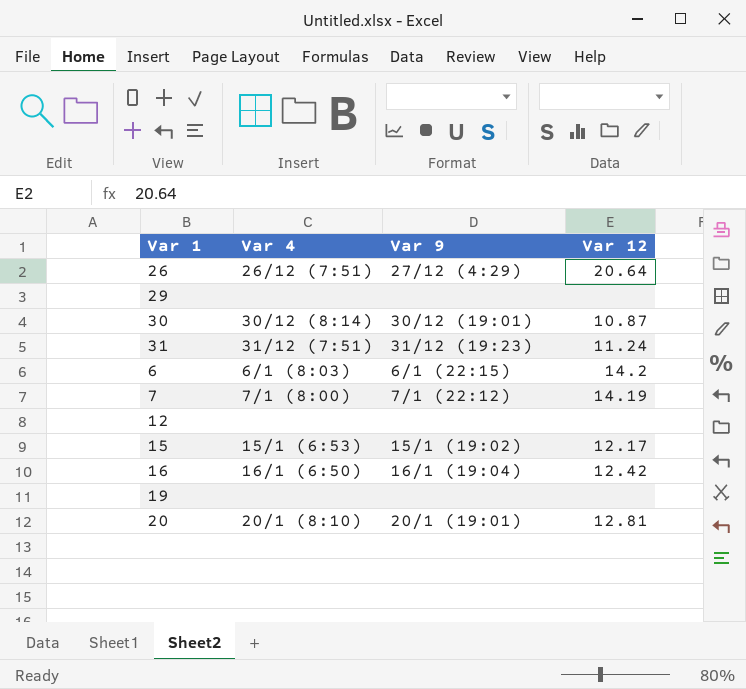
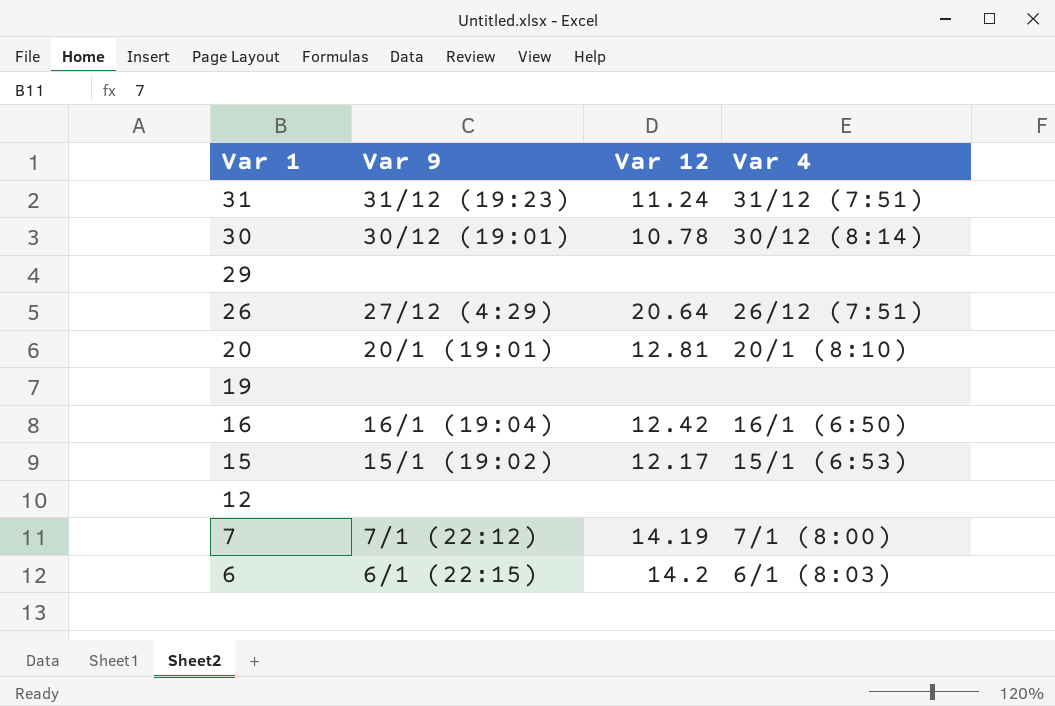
row order: none -> Var 1 descending
column Var 4 | position: 2 -> 4
30 | Var 12: 10.87 -> 10.78

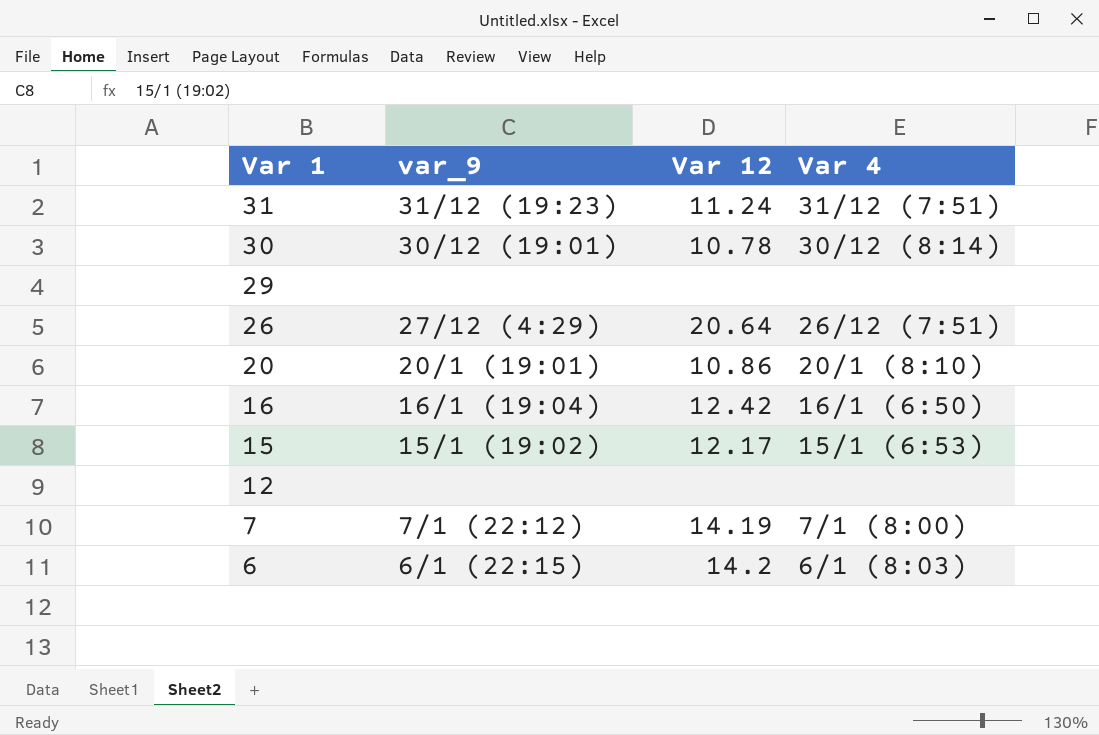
column name: Var 9 -> var_9
row 19: none | none | none -> none
20 | Var 12: 12.81 -> 10.86

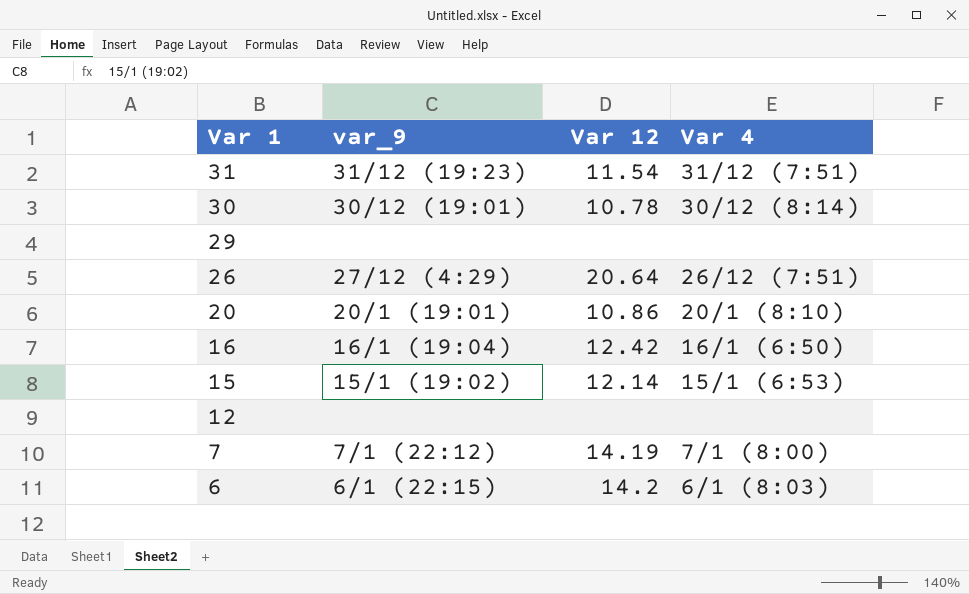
31 | Var 12: 11.24 -> 11.54
15 | Var 12: 12.17 -> 12.14

